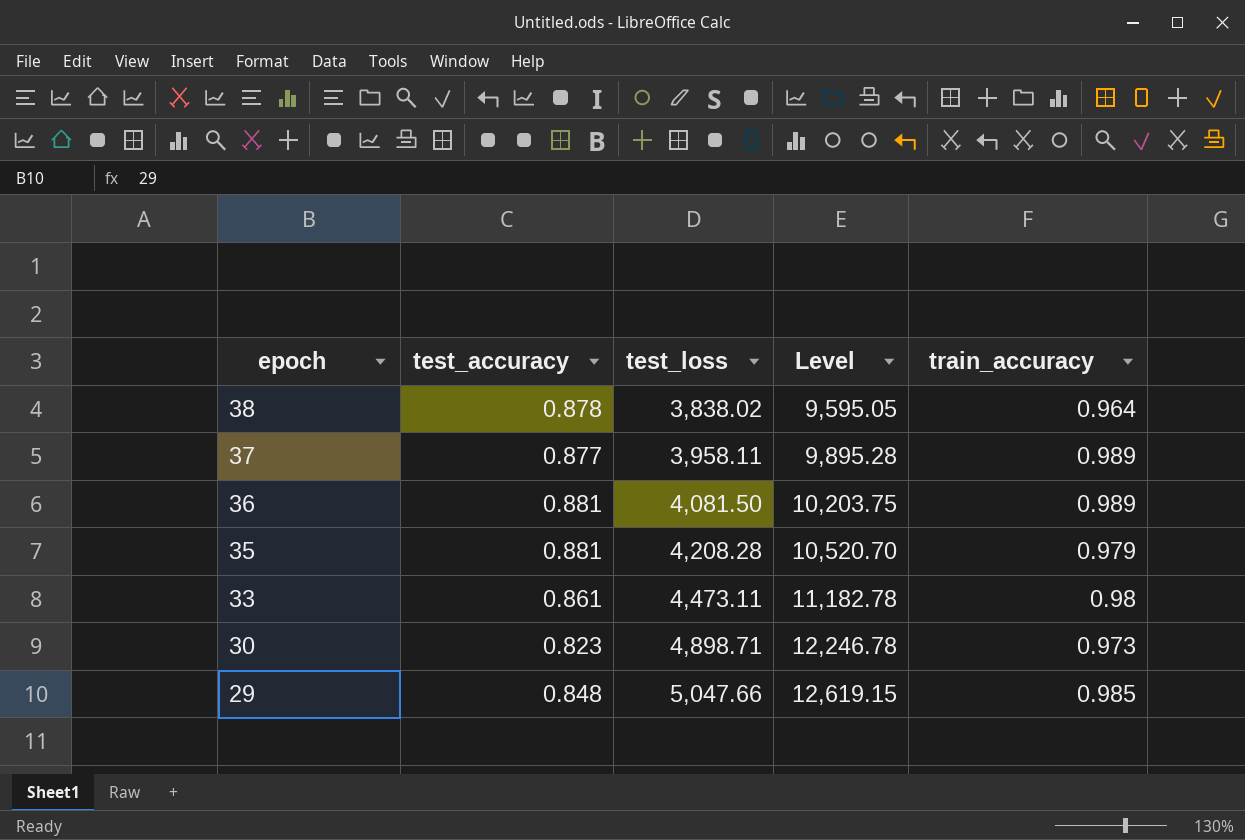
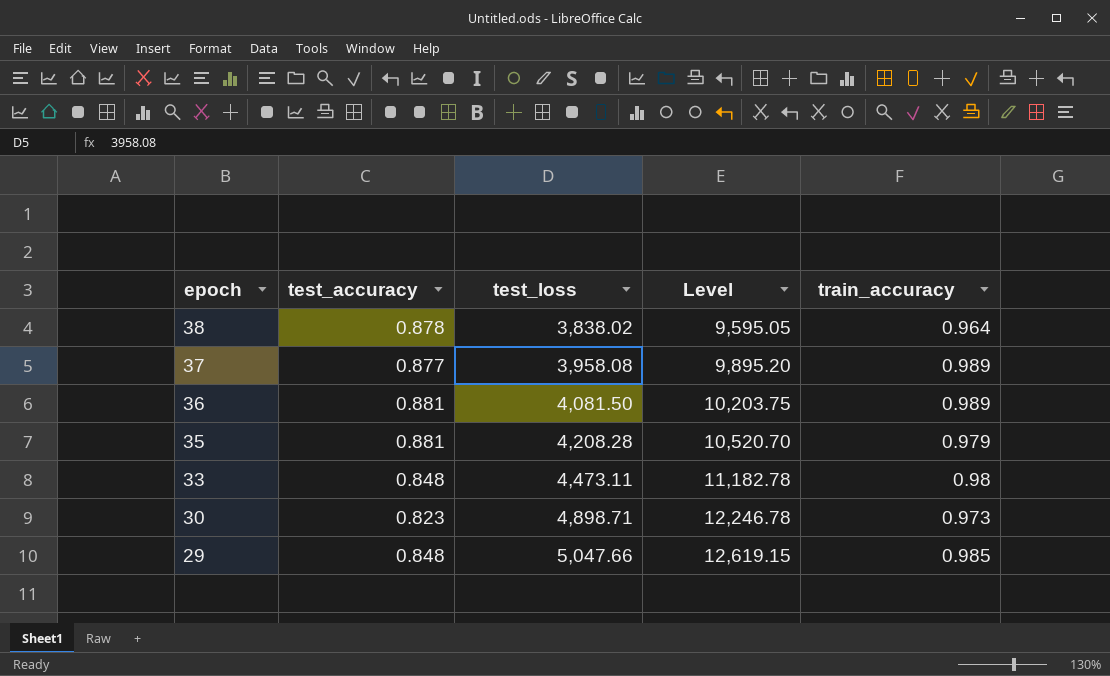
37 | test_loss: 3,958.11 -> 3,958.08
37 | Level: 9,895.28 -> 9,895.20
33 | test_accuracy: 0.861 -> 0.848

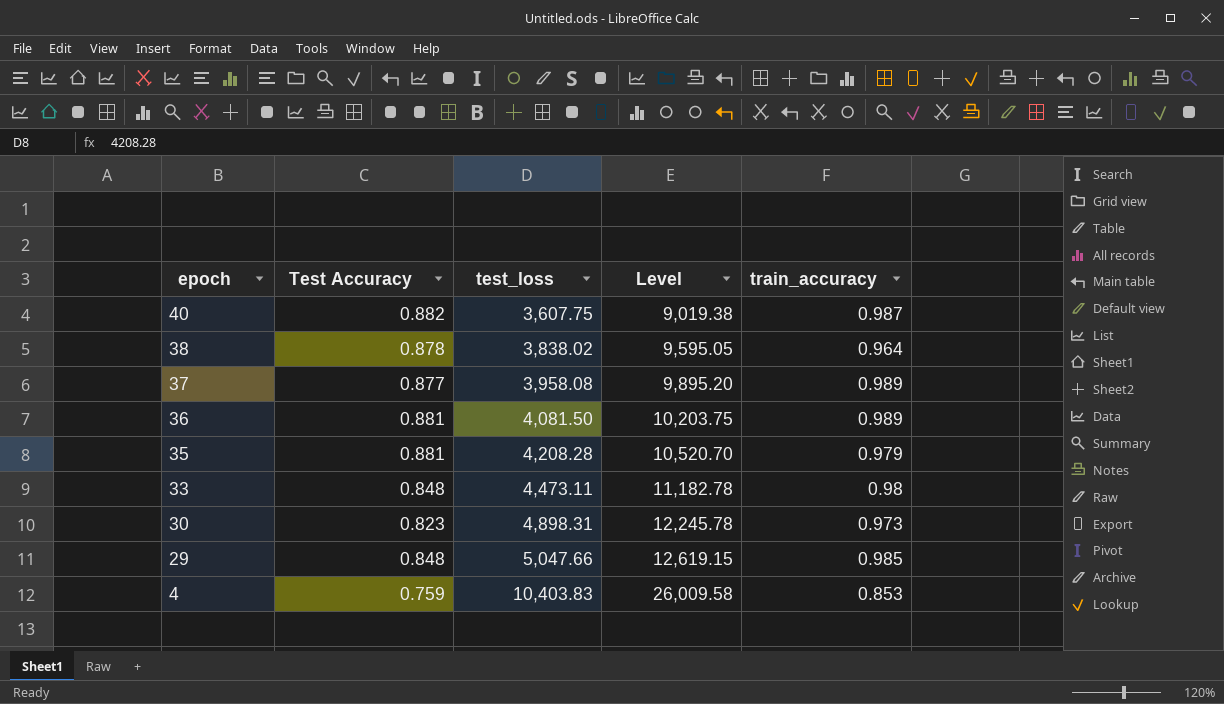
column name: test_accuracy -> Test Accuracy
row 40: none -> 0.882 | 3,607.75 | 9,019.38 | 0.987
30 | test_loss: 4,898.71 -> 4,898.31
30 | Level: 12,246.78 -> 12,245.78
row 4: none -> 0.759 | 10,403.83 | 26,009.58 | 0.853

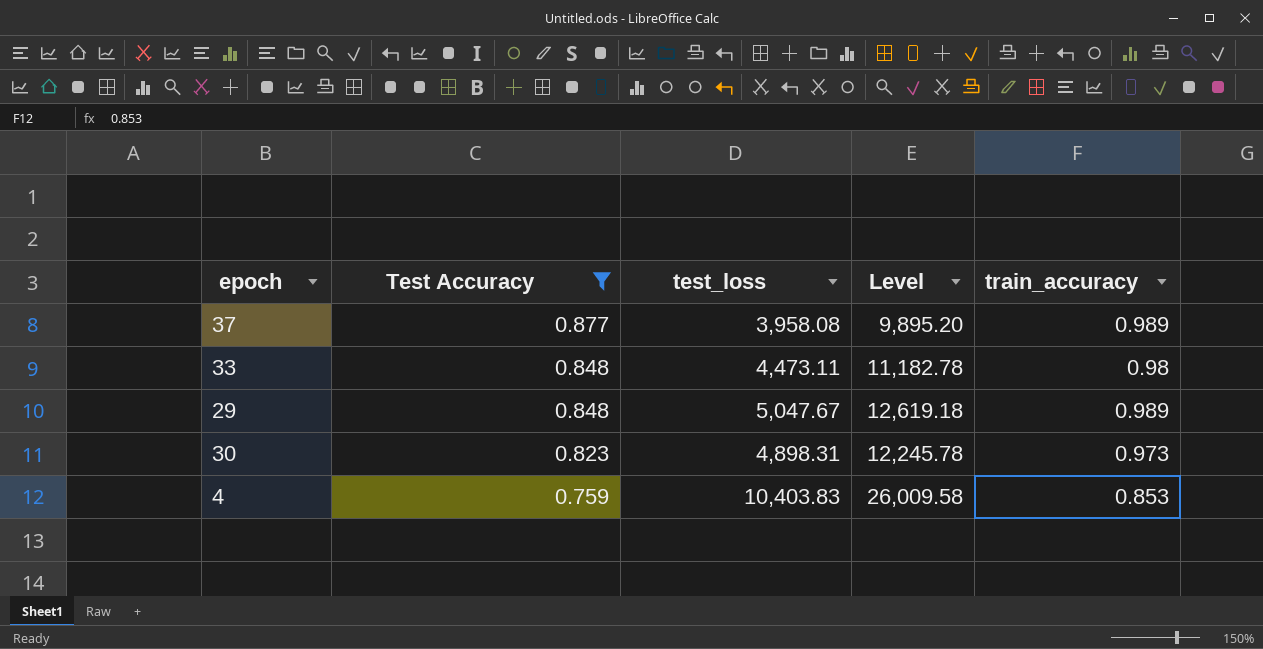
filter: none -> Test Accuracy <= 0.877
row order: epoch descending -> Test Accuracy descending
29 | test_loss: 5,047.66 -> 5,047.67
29 | Level: 12,619.15 -> 12,619.18
29 | train_accuracy: 0.985 -> 0.989

